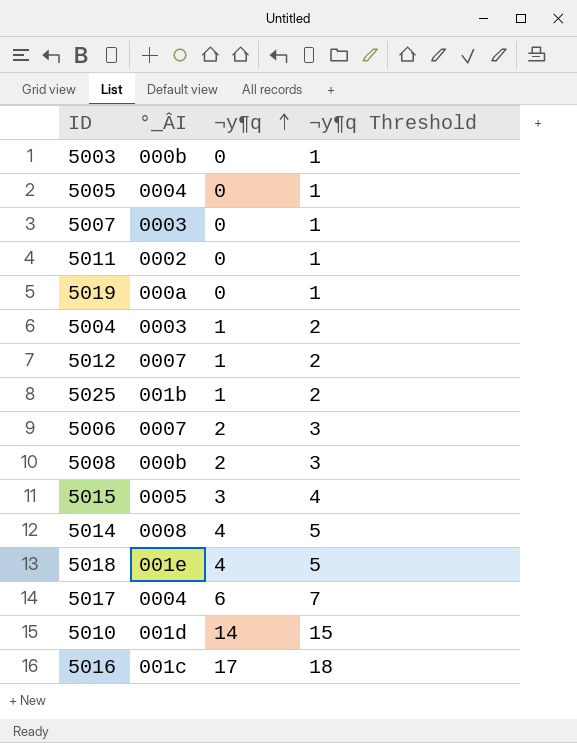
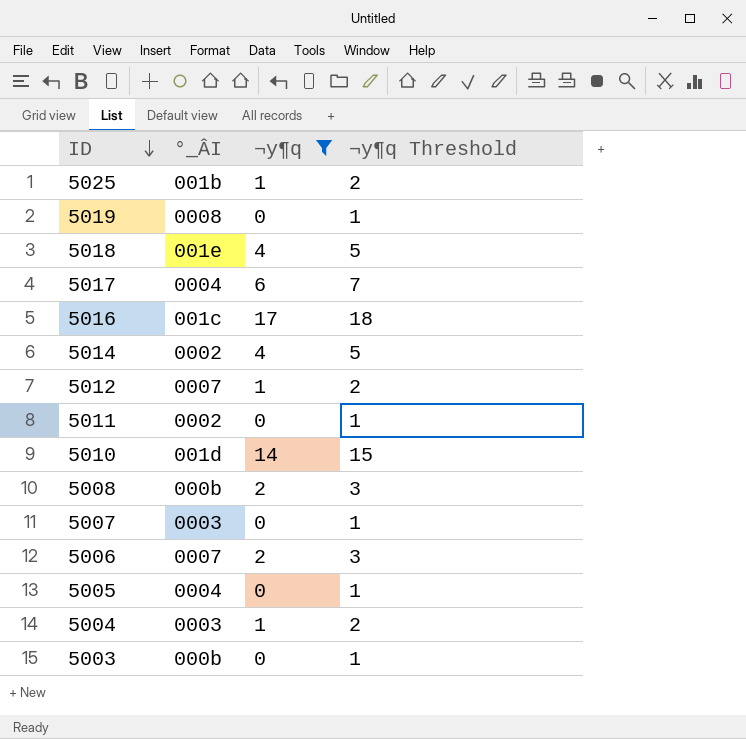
filter: none -> ¬y¶q != 3
row order: ¬y¶q ascending -> ID descending
5019 | °_ÂI: 000a -> 0008
5014 | °_ÂI: 0008 -> 0002

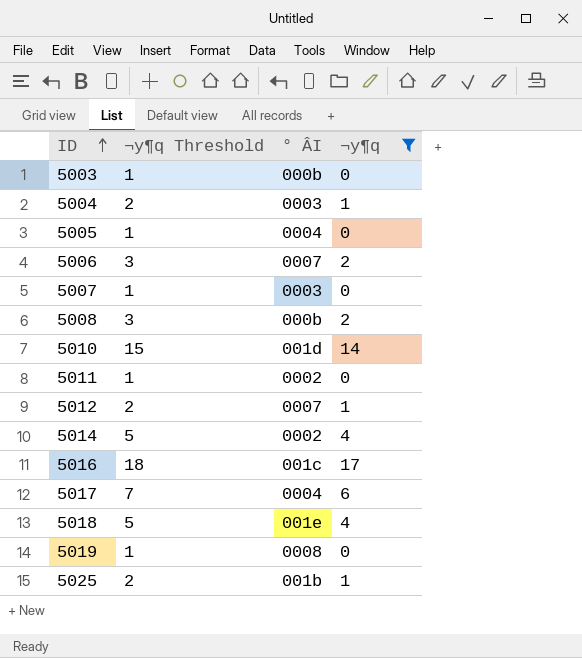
row order: ID descending -> ID ascending
column ¬y¶q Threshold | position: 4 -> 2
column name: °_ÂI -> ° ÂI

